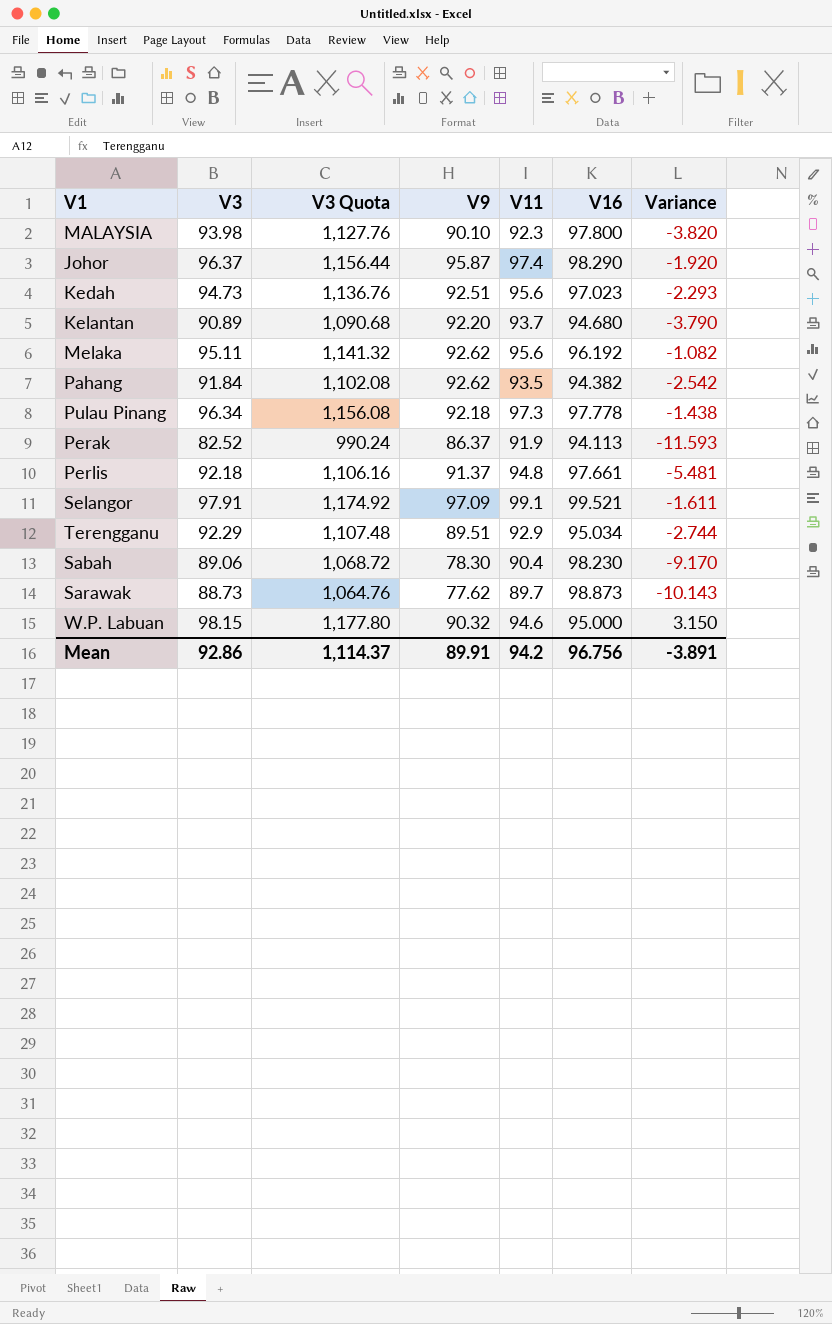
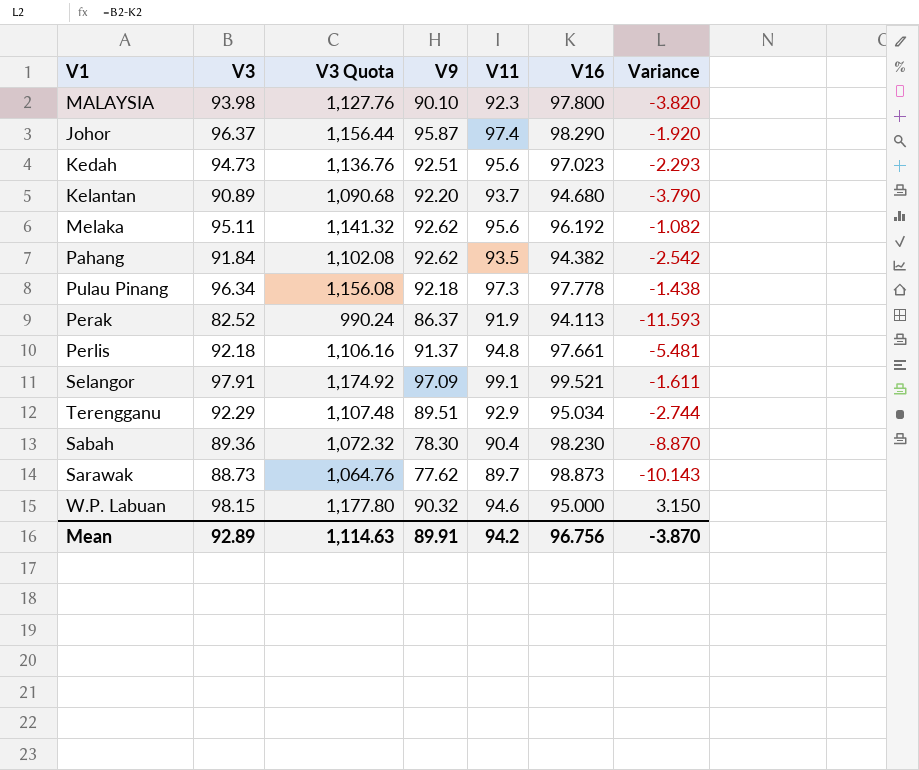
Sabah | V3: 89.06 -> 89.36
Sabah | V3 Quota: 1,068.72 -> 1,072.32
Sabah | Variance: -9.170 -> -8.870
Mean | V3: 92.86 -> 92.89
Mean | V3 Quota: 1,114.37 -> 1,114.63
Mean | Variance: -3.891 -> -3.870

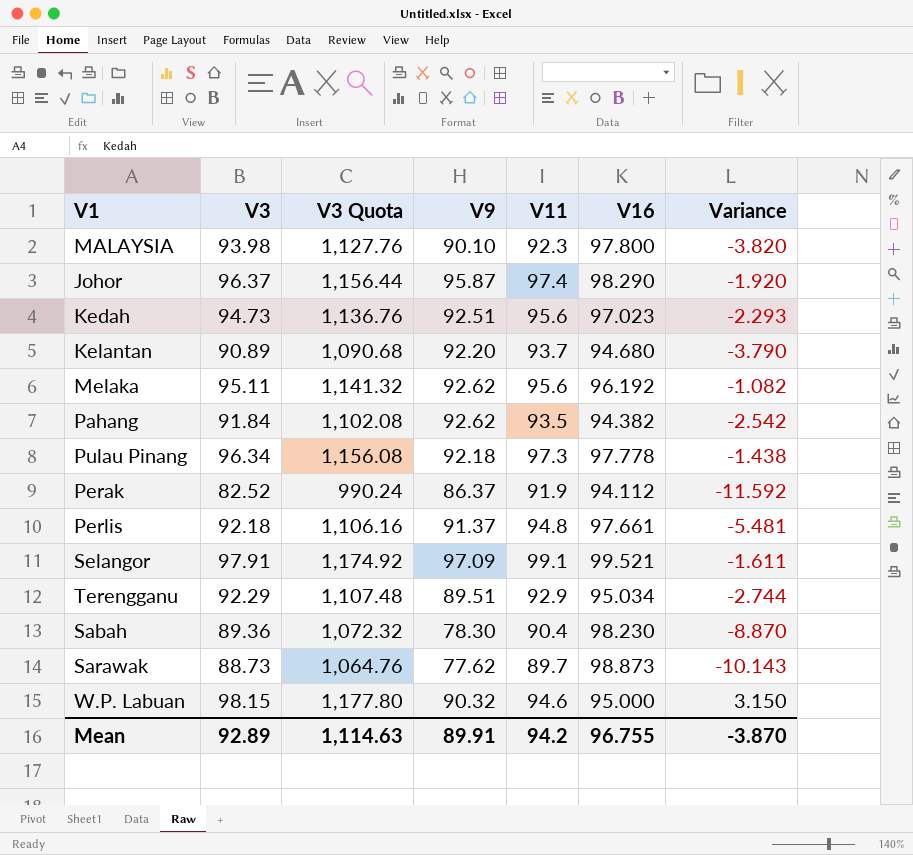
Perak | V16: 94.113 -> 94.112
Perak | Variance: -11.593 -> -11.592
Mean | V16: 96.756 -> 96.755

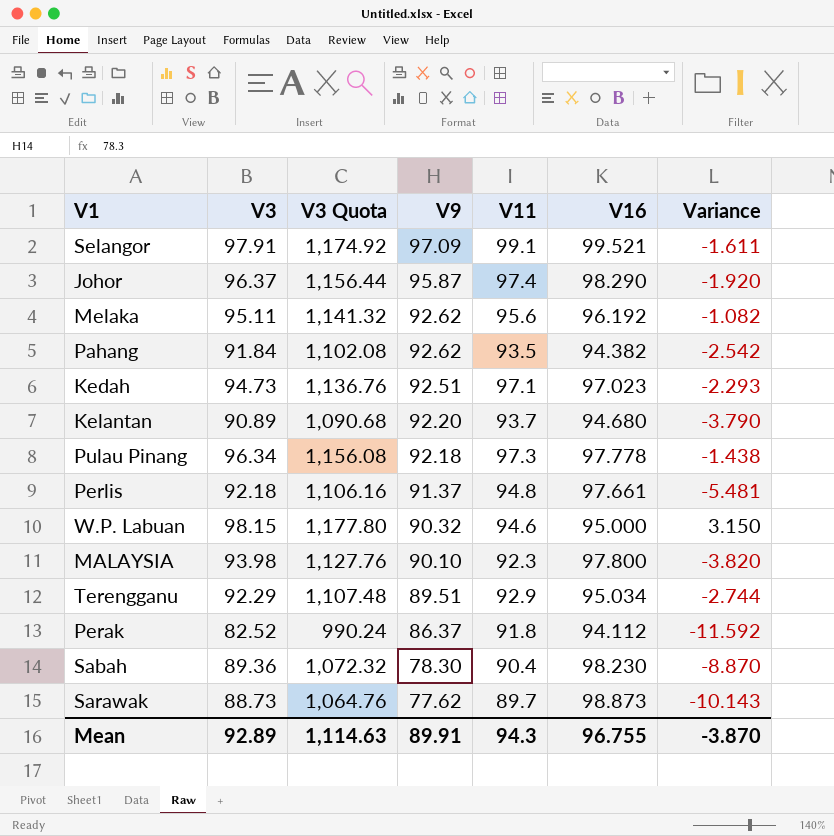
row order: none -> V9 descending
Kedah | V11: 95.6 -> 97.1
Perak | V11: 91.9 -> 91.8
Mean | V11: 94.2 -> 94.3

